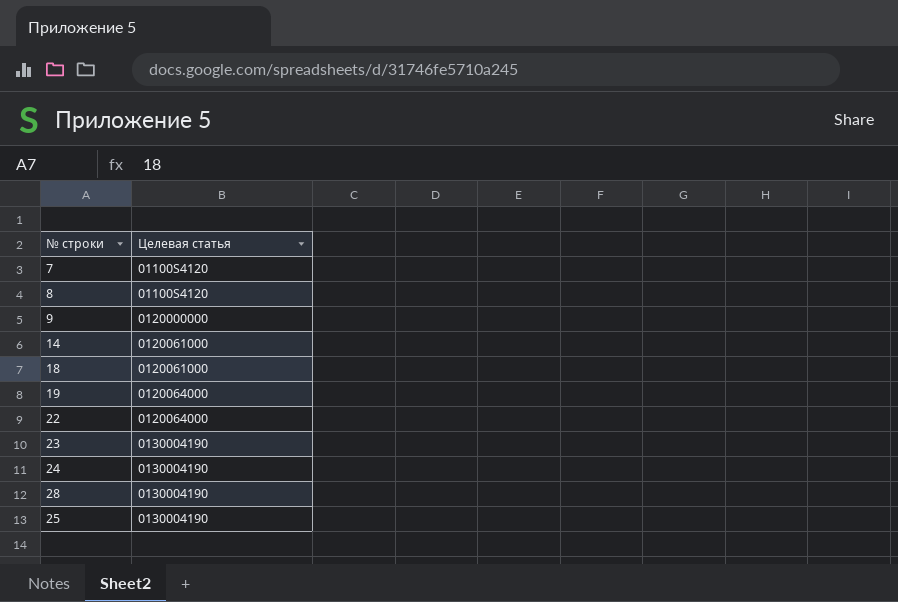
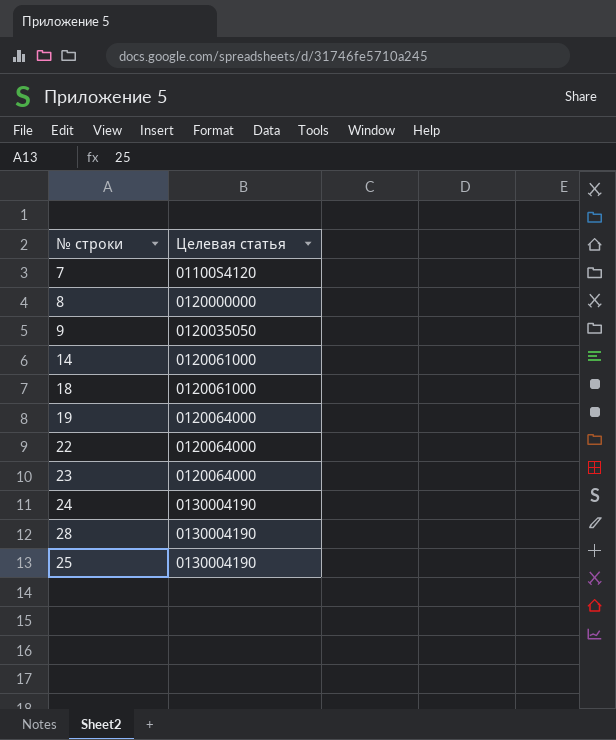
8 | Целевая статья: 01100S4120 -> 0120000000
9 | Целевая статья: 0120000000 -> 0120035050
23 | Целевая статья: 0130004190 -> 0120064000

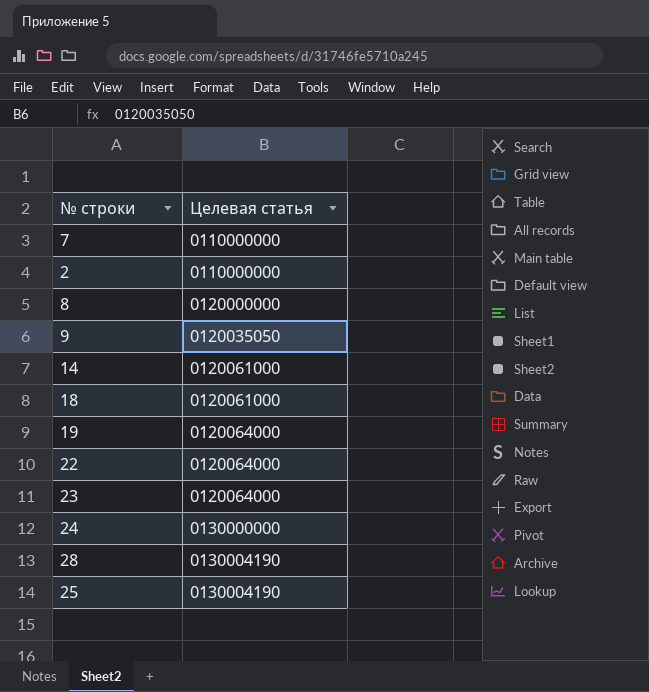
7 | Целевая статья: 01100S4120 -> 0110000000
row 2: none -> 0110000000
24 | Целевая статья: 0130004190 -> 0130000000

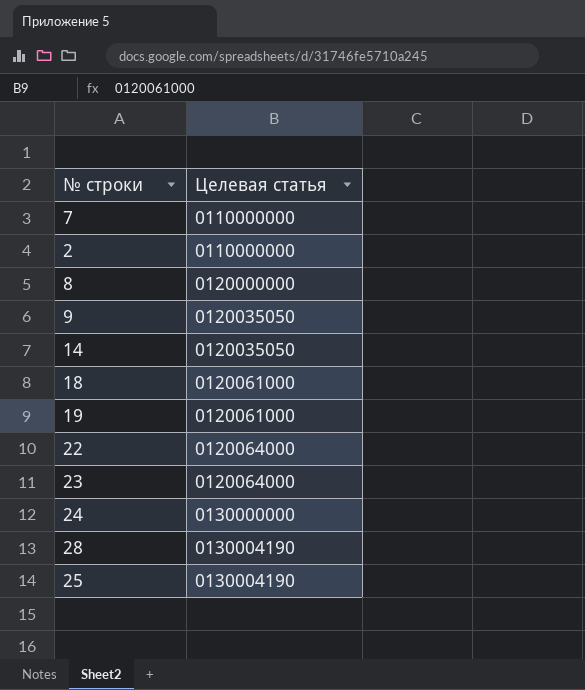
14 | Целевая статья: 0120061000 -> 0120035050
19 | Целевая статья: 0120064000 -> 0120061000

